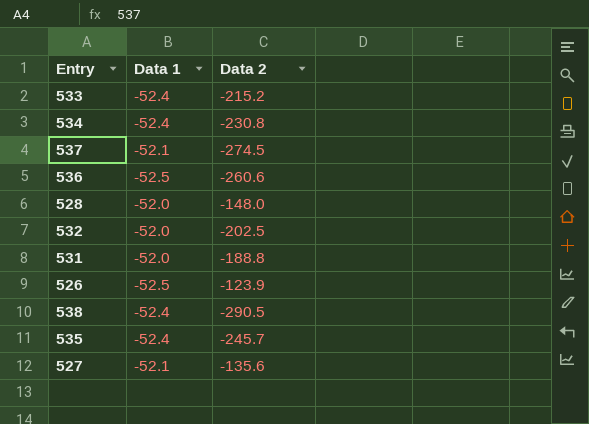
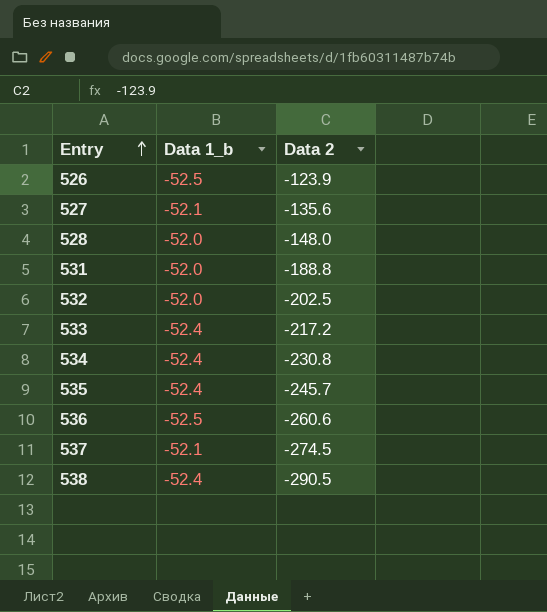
row order: none -> Entry ascending
column name: Data 1 -> Data 1_b
533 | Data 2: -215.2 -> -217.2

